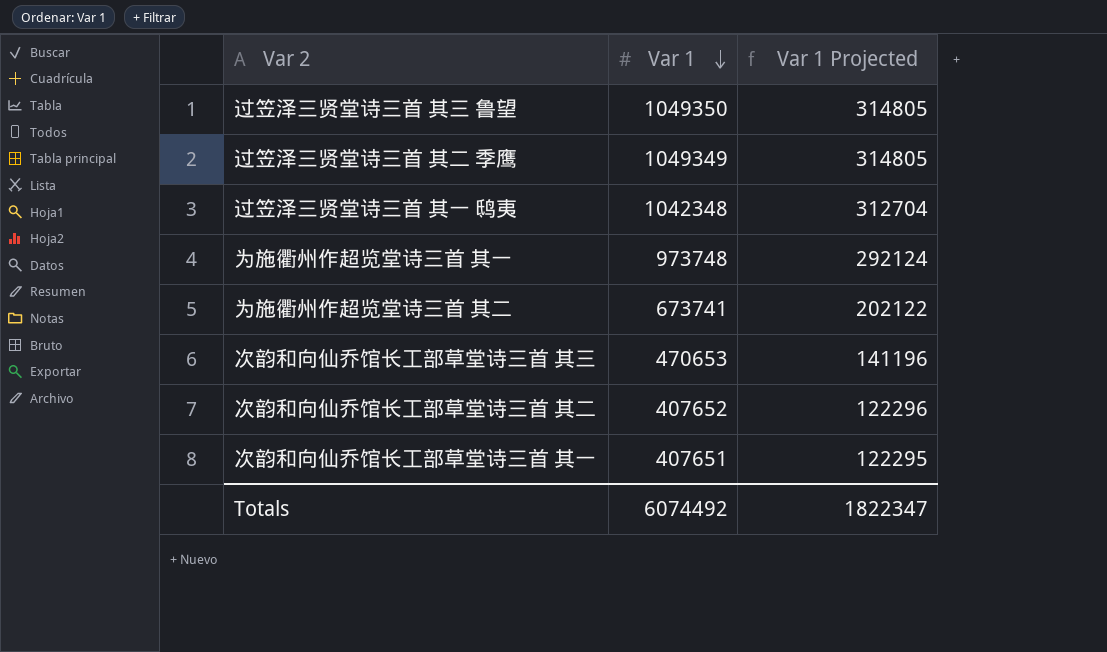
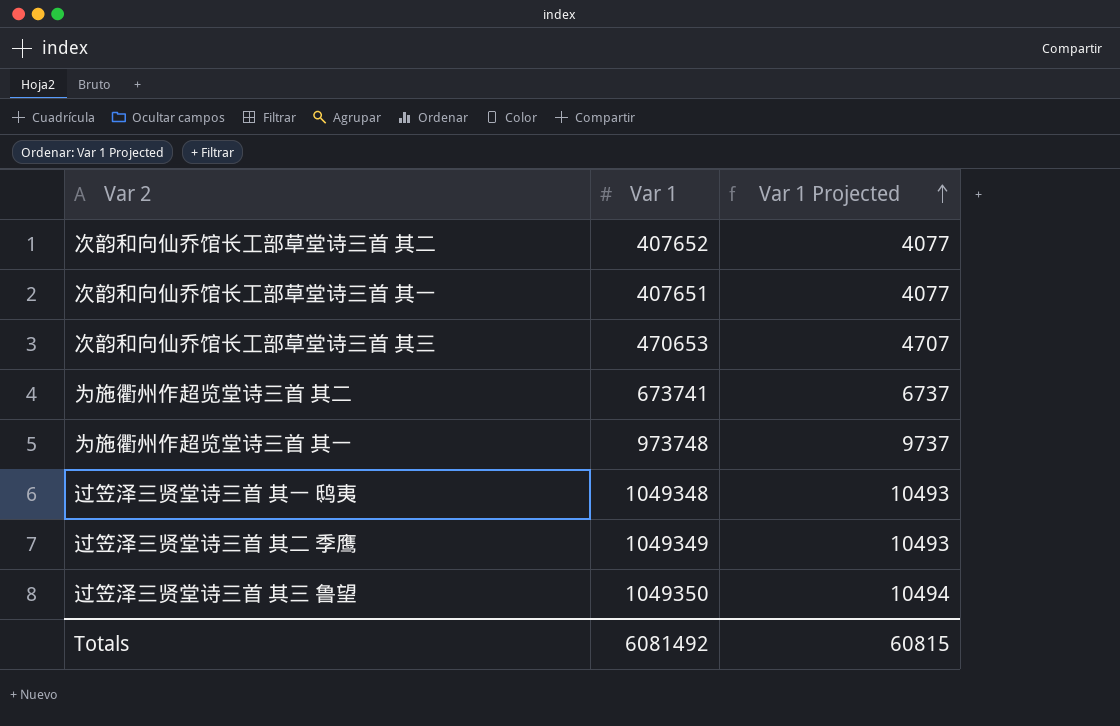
row order: Var 1 descending -> Var 1 Projected ascending
column Var 1 Projected | formula: [Var 1] * 0.3 -> [Var 1] * 0.01
过笠泽三贤堂诗三首 其一 鸱夷 | Var 1: 1042348 -> 1049348
Totals | Var 1: 6074492 -> 6081492
Totals | Var 1 Projected: 1822347 -> 60815

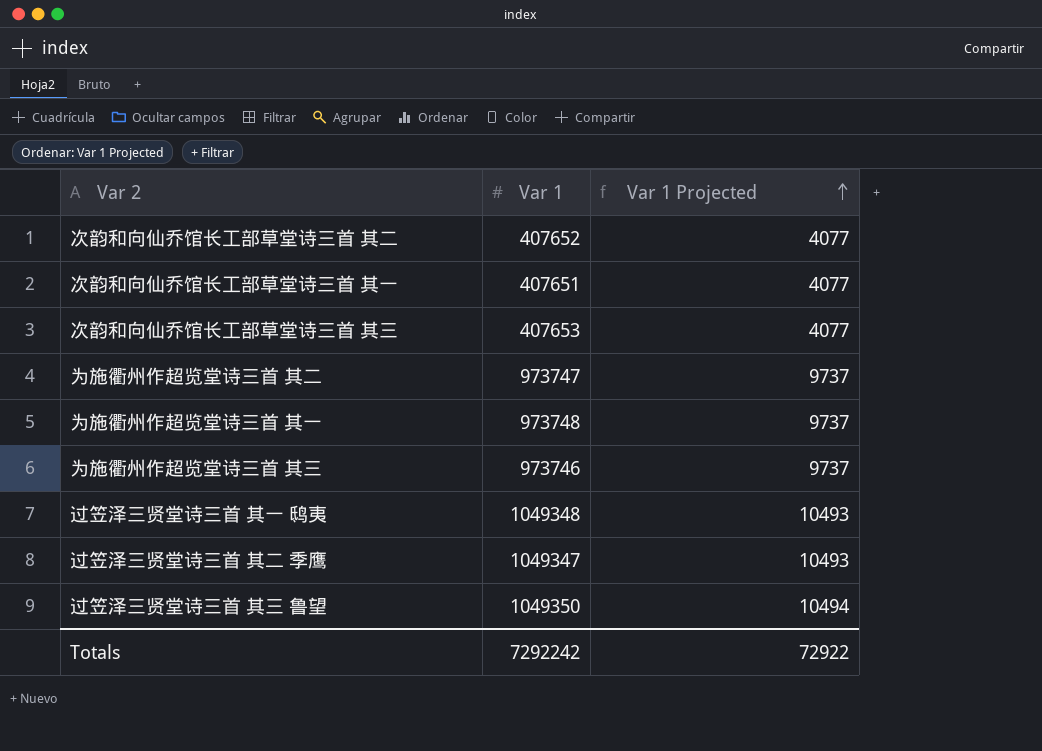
次韵和向仙乔馆长工部草堂诗三首 其三 | Var 1: 470653 -> 407653
次韵和向仙乔馆长工部草堂诗三首 其三 | Var 1 Projected: 4707 -> 4077
为施衢州作超览堂诗三首 其二 | Var 1: 673741 -> 973747
为施衢州作超览堂诗三首 其二 | Var 1 Projected: 6737 -> 9737
row 为施衢州作超览堂诗三首 其三: none -> 973746 | 9737
过笠泽三贤堂诗三首 其二 季鹰 | Var 1: 1049349 -> 1049347
Totals | Var 1: 6081492 -> 7292242
Totals | Var 1 Projected: 60815 -> 72922

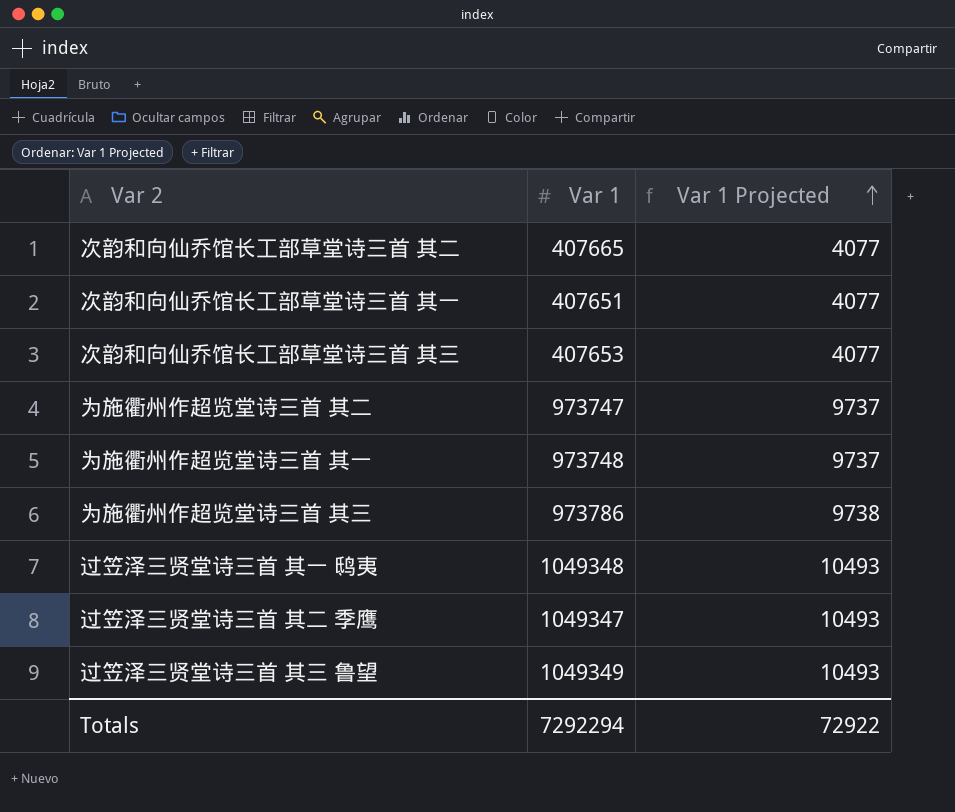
次韵和向仙乔馆长工部草堂诗三首 其二 | Var 1: 407652 -> 407665
为施衢州作超览堂诗三首 其三 | Var 1: 973746 -> 973786
为施衢州作超览堂诗三首 其三 | Var 1 Projected: 9737 -> 9738
过笠泽三贤堂诗三首 其三 鲁望 | Var 1: 1049350 -> 1049349
过笠泽三贤堂诗三首 其三 鲁望 | Var 1 Projected: 10494 -> 10493
Totals | Var 1: 7292242 -> 7292294

